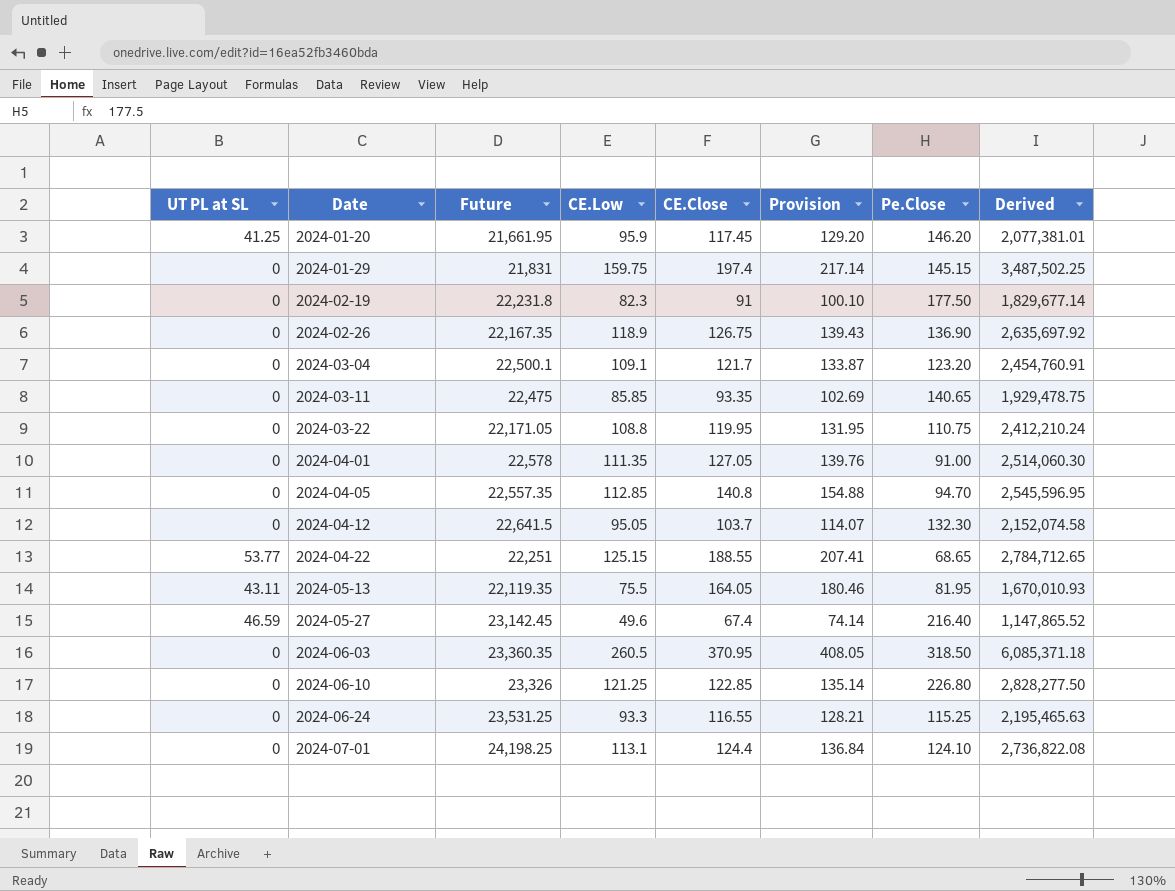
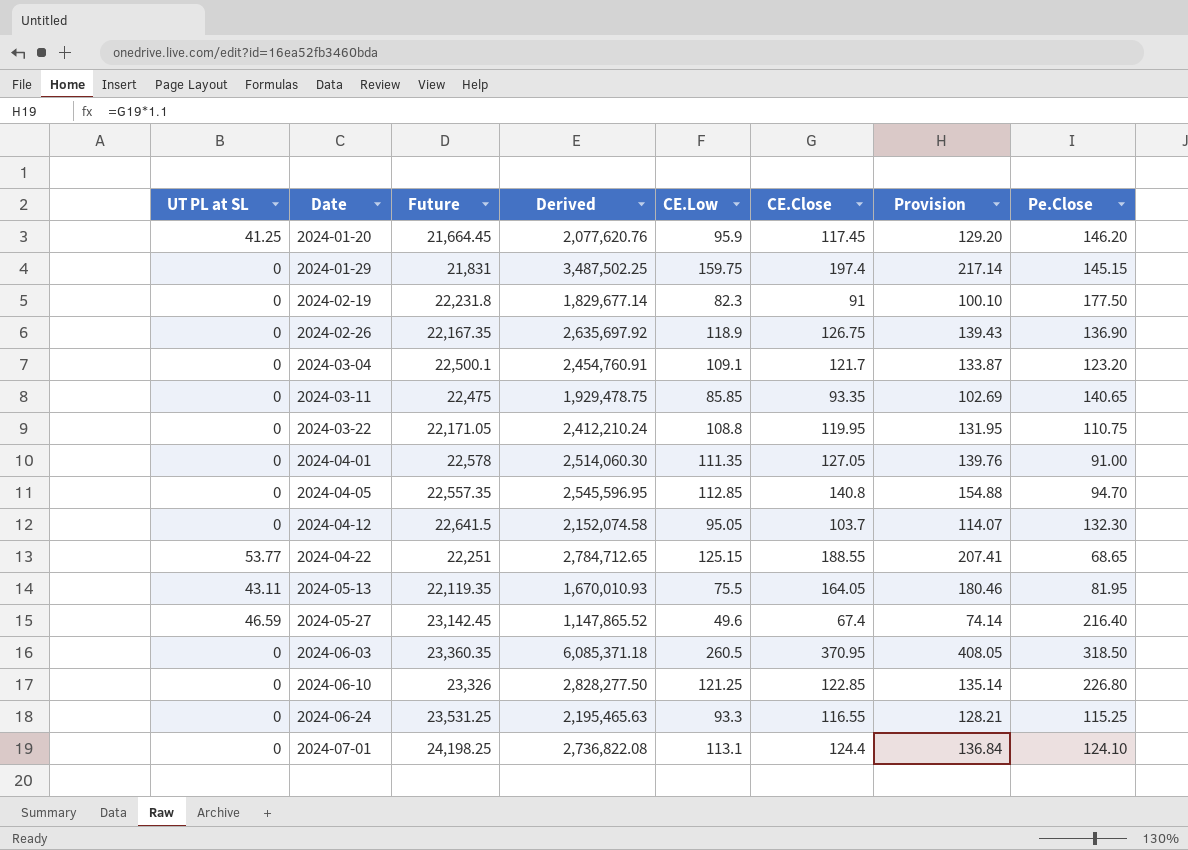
column Derived | position: 8 -> 4
2024-01-20 | Future: 21,661.95 -> 21,664.45
2024-01-20 | Derived: 2,077,381.01 -> 2,077,620.76

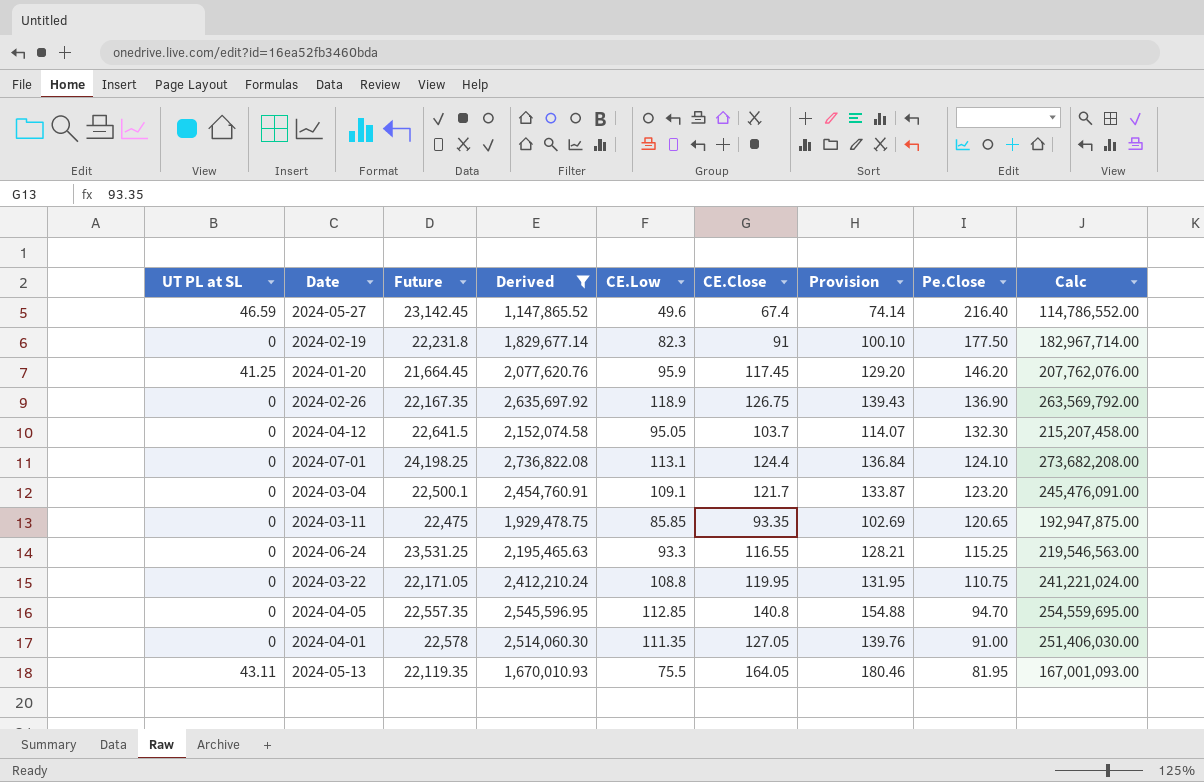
filter: none -> Derived <= 2,736,822.08
row order: Date ascending -> Pe.Close descending
column Calc | formula: none -> [Derived] * 100
2024-03-11 | Pe.Close: 140.65 -> 120.65

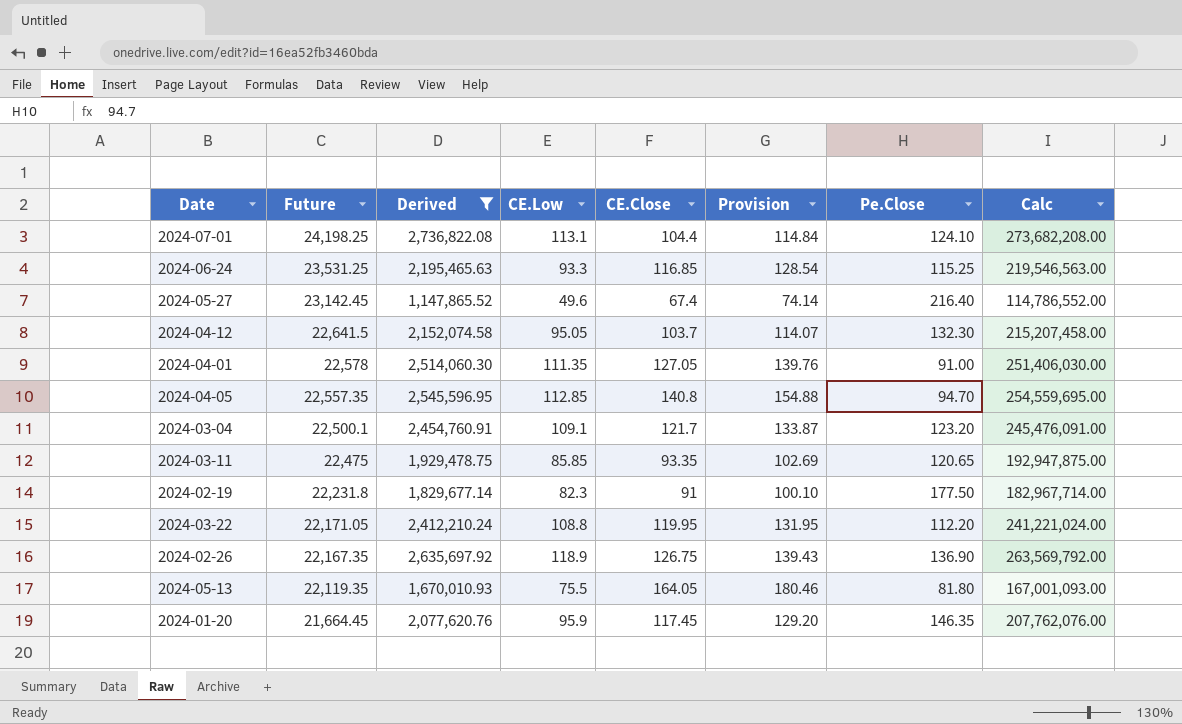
row order: Pe.Close descending -> Future descending
column UT PL at SL | position: 1 -> none
2024-07-01 | CE.Close: 124.4 -> 104.4
2024-07-01 | Provision: 136.84 -> 114.84
2024-06-24 | CE.Close: 116.55 -> 116.85
2024-06-24 | Provision: 128.21 -> 128.54
2024-03-22 | Pe.Close: 110.75 -> 112.20
2024-05-13 | Pe.Close: 81.95 -> 81.80
2024-01-20 | Pe.Close: 146.20 -> 146.35

